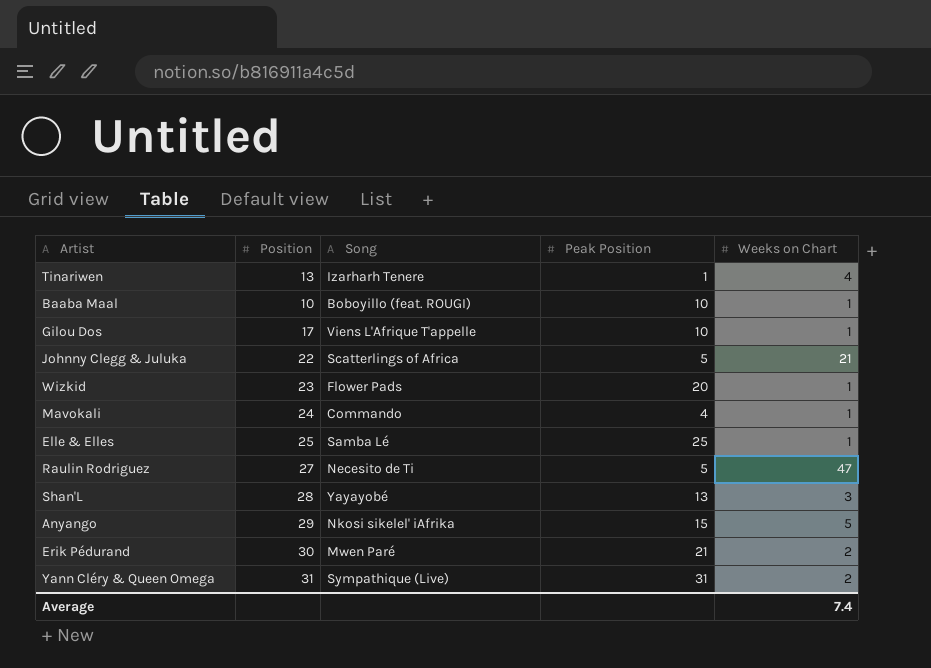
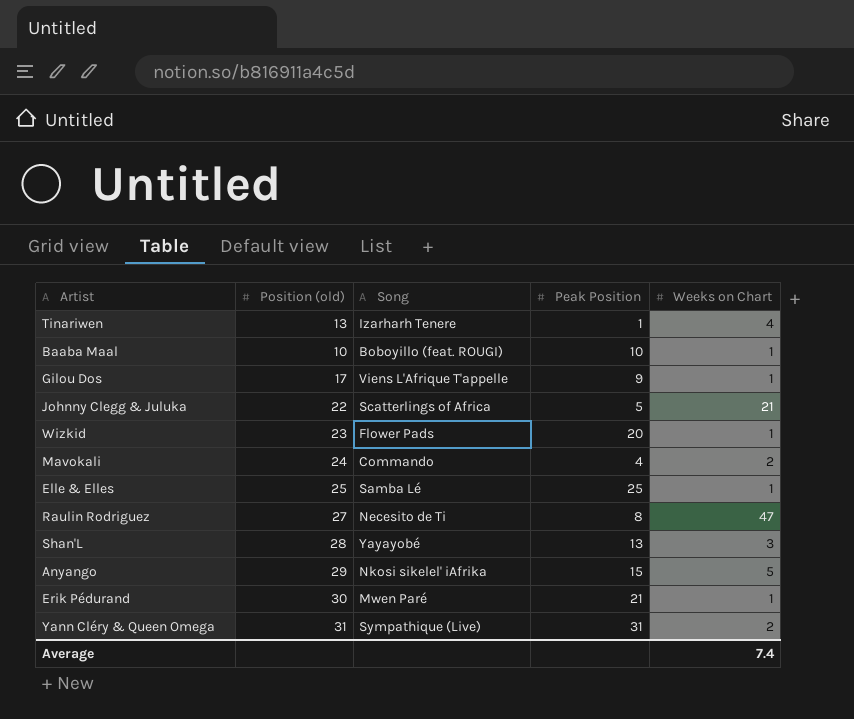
column name: Position -> Position (old)
Gilou Dos | Peak Position: 10 -> 9
Mavokali | Weeks on Chart: 1 -> 2
Raulin Rodriguez | Peak Position: 5 -> 8
Erik Pédurand | Weeks on Chart: 2 -> 1

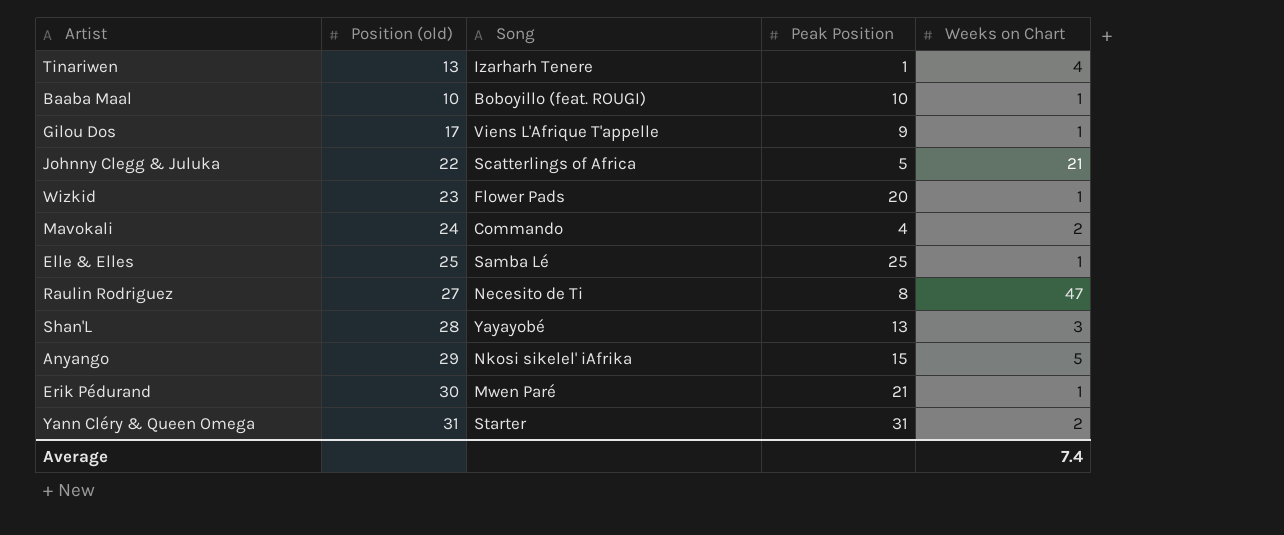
Yann Cléry & Queen Omega | Song: Sympathique (Live) -> Starter

